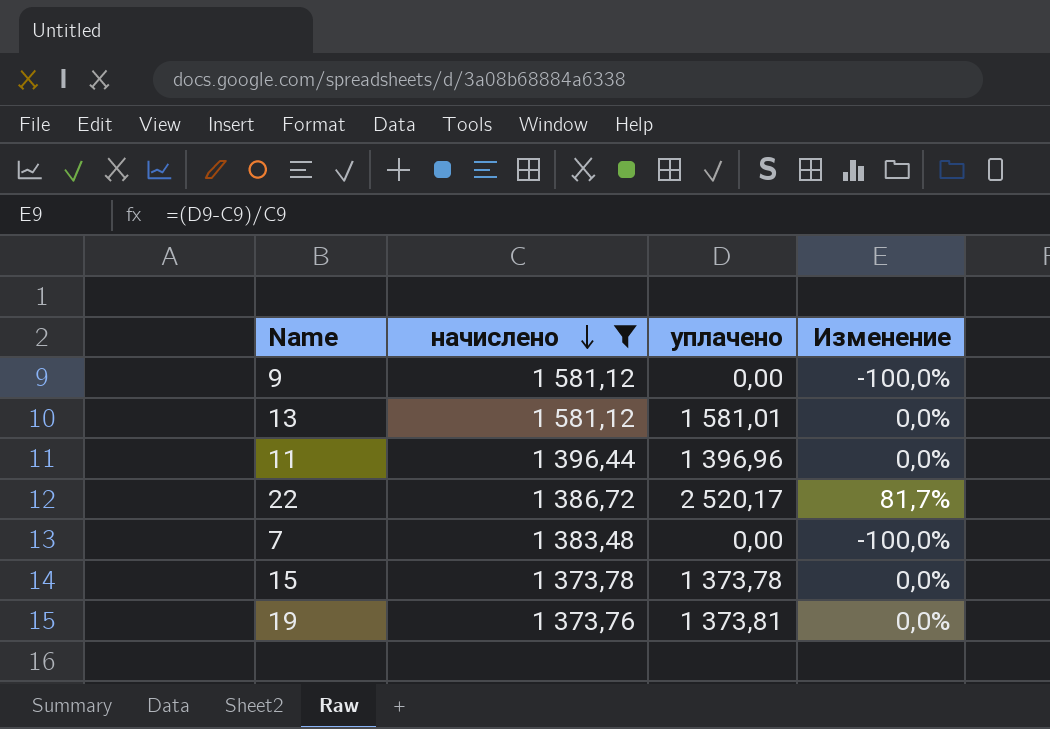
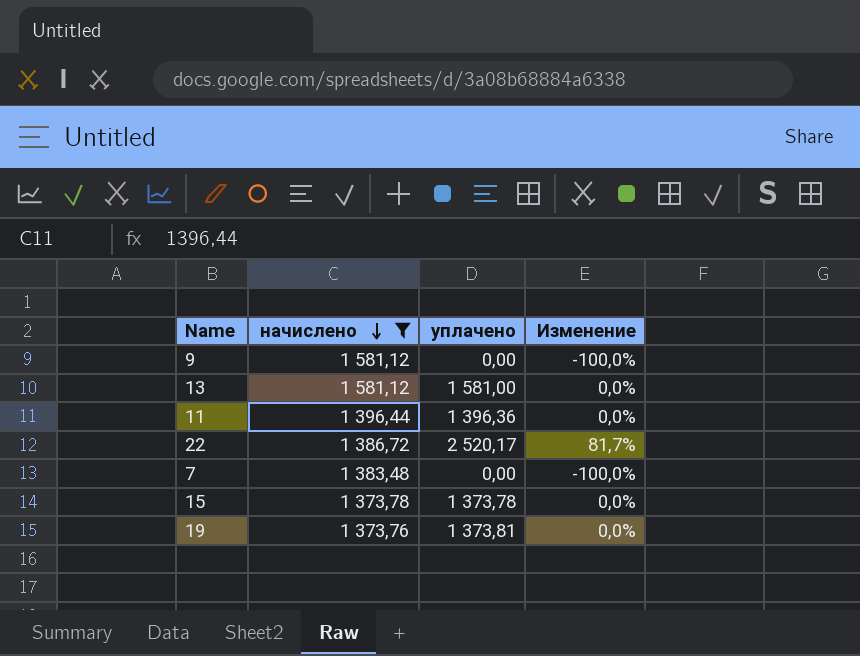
13 | уплачено: 1 581,01 -> 1 581,00
11 | уплачено: 1 396,96 -> 1 396,36

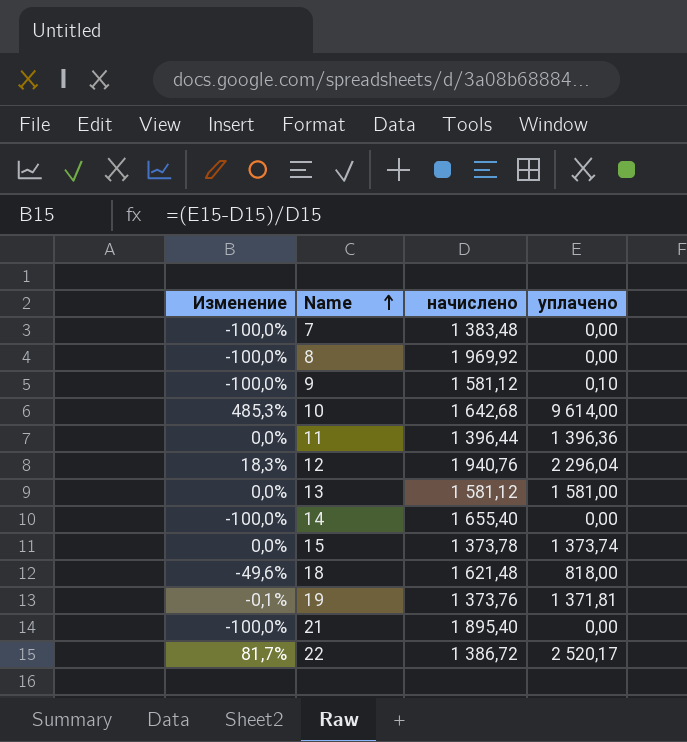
filter: начислено <= 1 581,12 -> none
row order: начислено descending -> Name ascending
column Изменение | position: 4 -> 1
9 | уплачено: 0,00 -> 0,10
15 | уплачено: 1 373,78 -> 1 373,74
19 | Изменение: 0,0% -> -0,1%
19 | уплачено: 1 373,81 -> 1 371,81

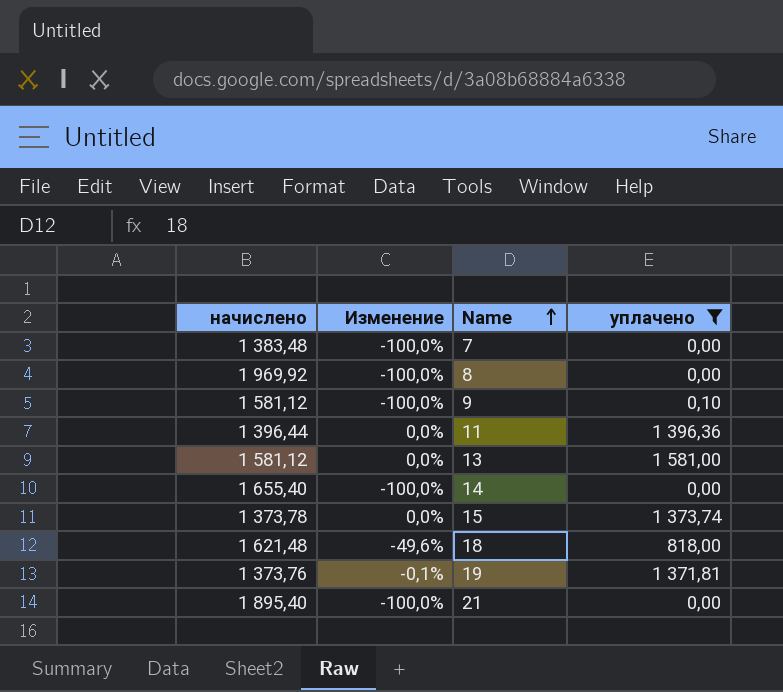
filter: none -> уплачено <= 1 581,00
column начислено | position: 3 -> 1

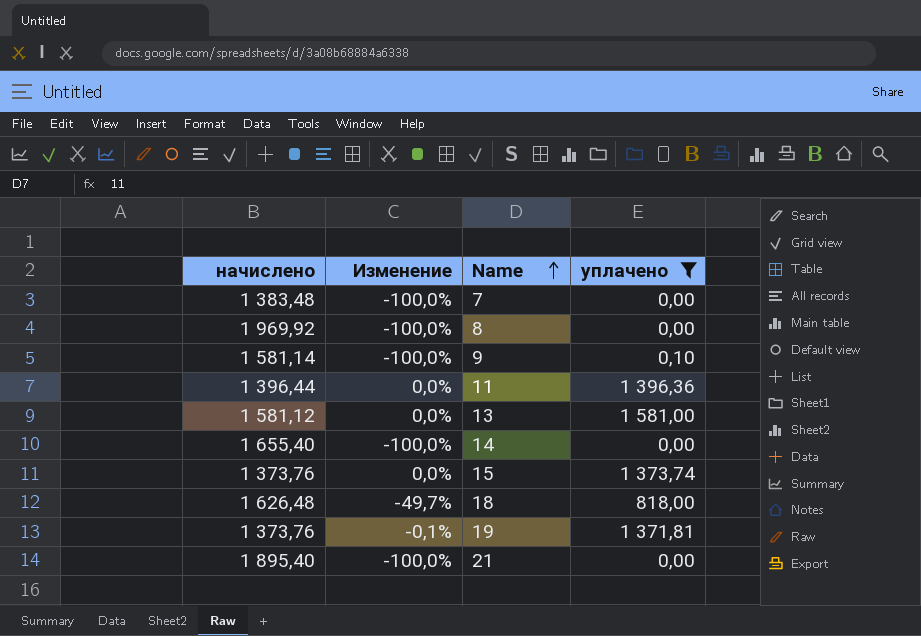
9 | начислено: 1 581,12 -> 1 581,14
15 | начислено: 1 373,78 -> 1 373,76
18 | начислено: 1 621,48 -> 1 626,48
18 | Изменение: -49,6% -> -49,7%

